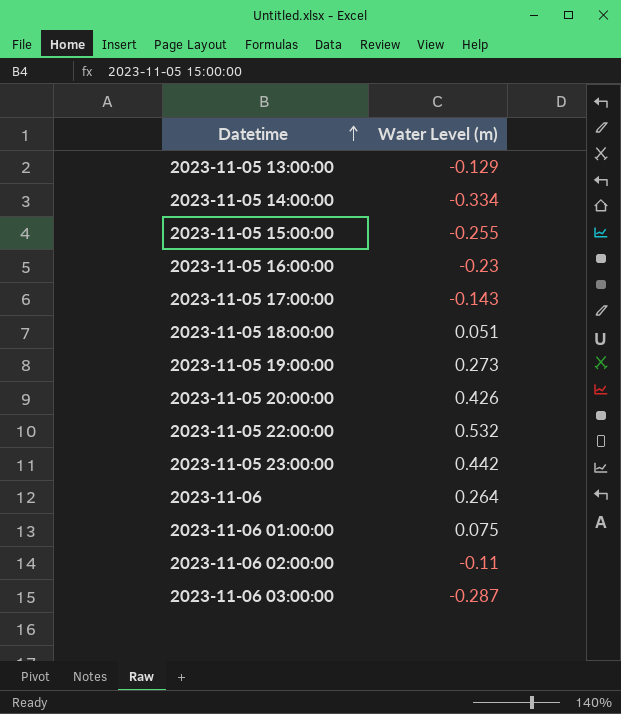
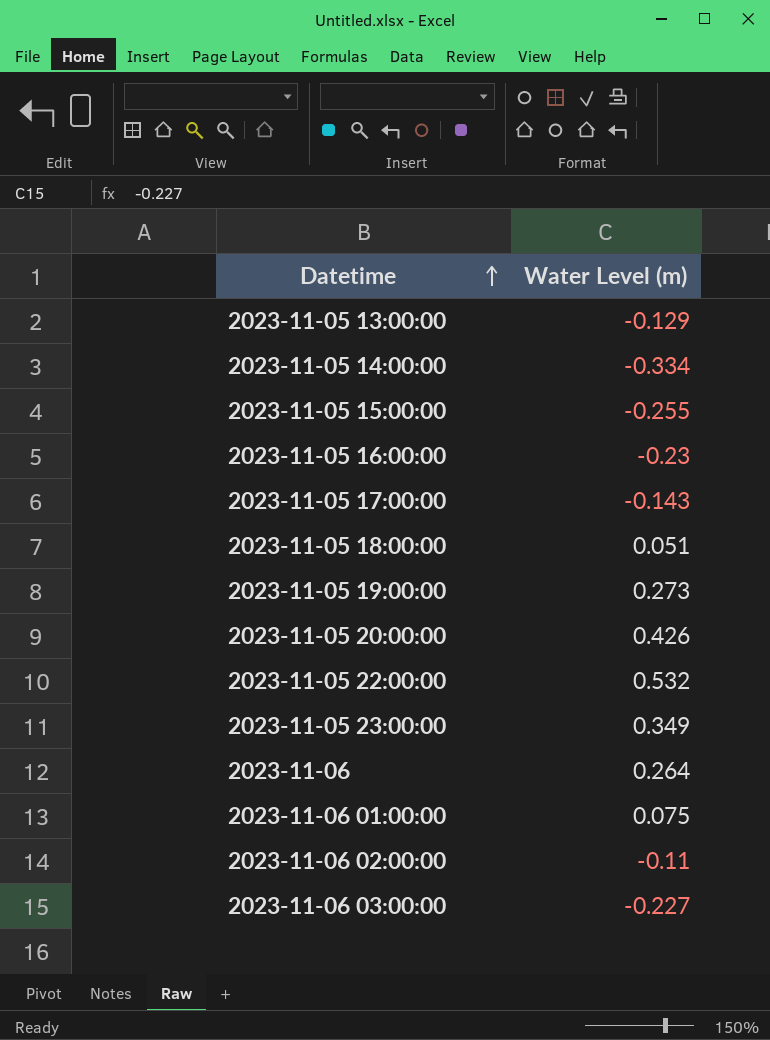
2023-11-05 23:00:00 | Water Level (m): 0.442 -> 0.349
2023-11-06 03:00:00 | Water Level (m): -0.287 -> -0.227

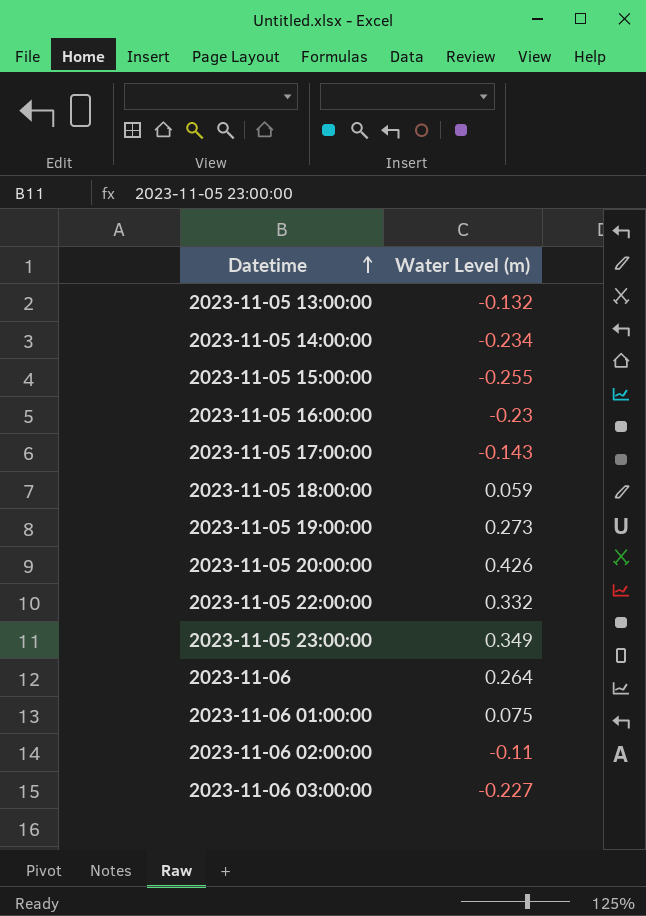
2023-11-05 13:00:00 | Water Level (m): -0.129 -> -0.132
2023-11-05 14:00:00 | Water Level (m): -0.334 -> -0.234
2023-11-05 18:00:00 | Water Level (m): 0.051 -> 0.059
2023-11-05 22:00:00 | Water Level (m): 0.532 -> 0.332

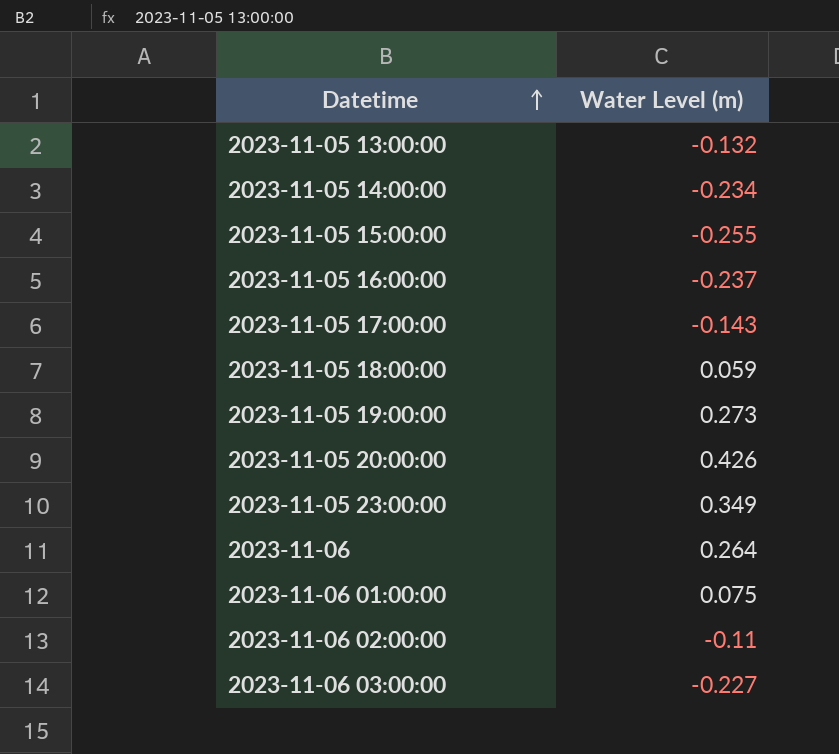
row 2023-11-05 22:00:00: 0.332 -> none
2023-11-05 16:00:00 | Water Level (m): -0.23 -> -0.237

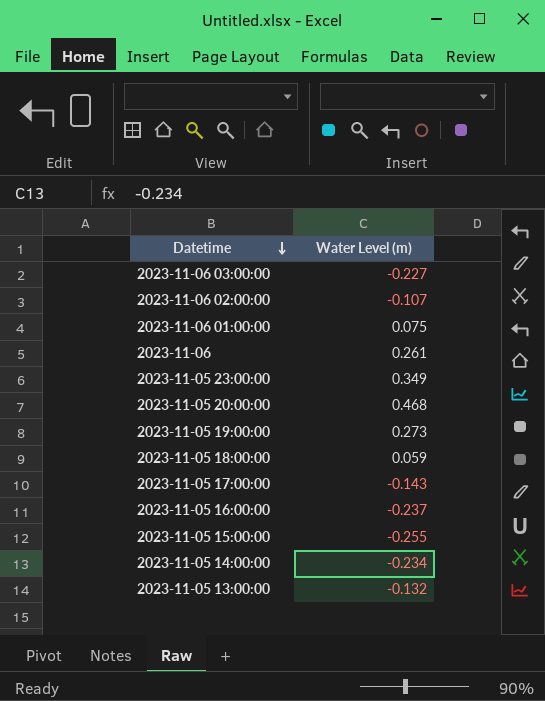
row order: Datetime ascending -> Datetime descending
2023-11-06 02:00:00 | Water Level (m): -0.11 -> -0.107
2023-11-06 | Water Level (m): 0.264 -> 0.261
2023-11-05 20:00:00 | Water Level (m): 0.426 -> 0.468

